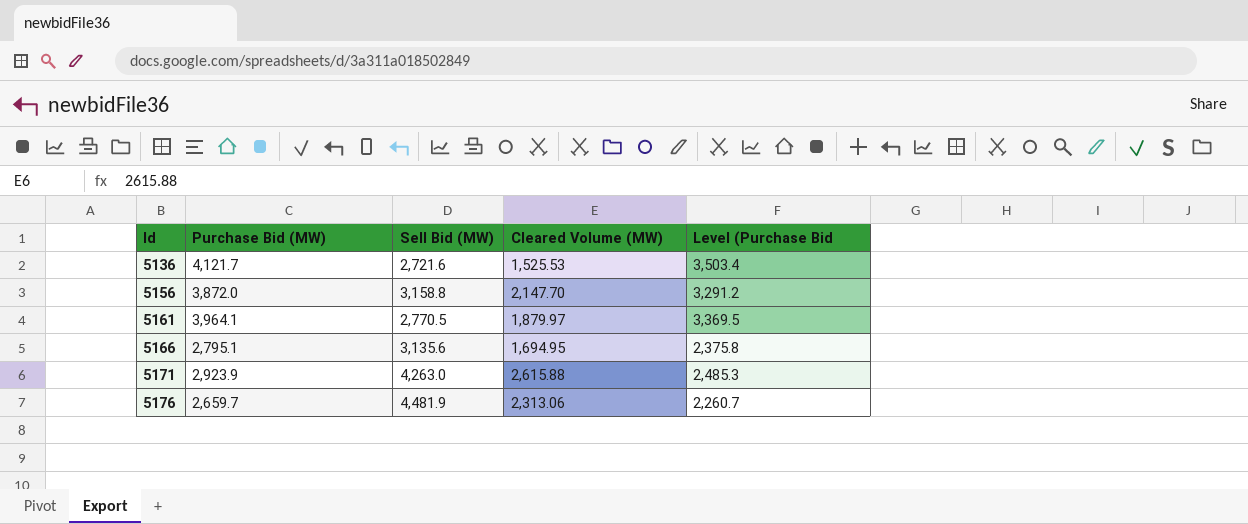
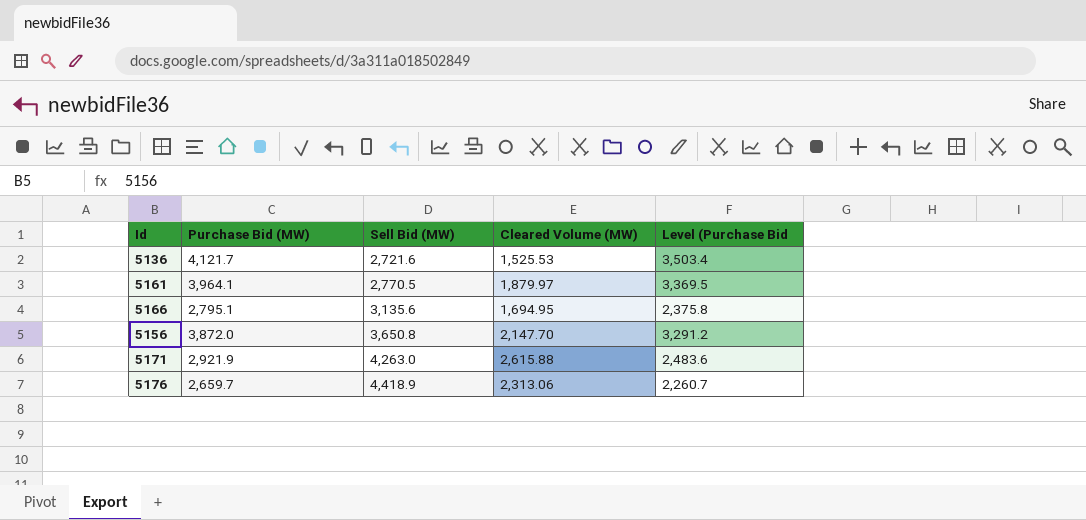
row order: Id ascending -> Sell Bid (MW) ascending
5156 | Sell Bid (MW): 3,158.8 -> 3,650.8
5171 | Purchase Bid (MW): 2,923.9 -> 2,921.9
5171 | Level (Purchase Bid: 2,485.3 -> 2,483.6
5176 | Sell Bid (MW): 4,481.9 -> 4,418.9

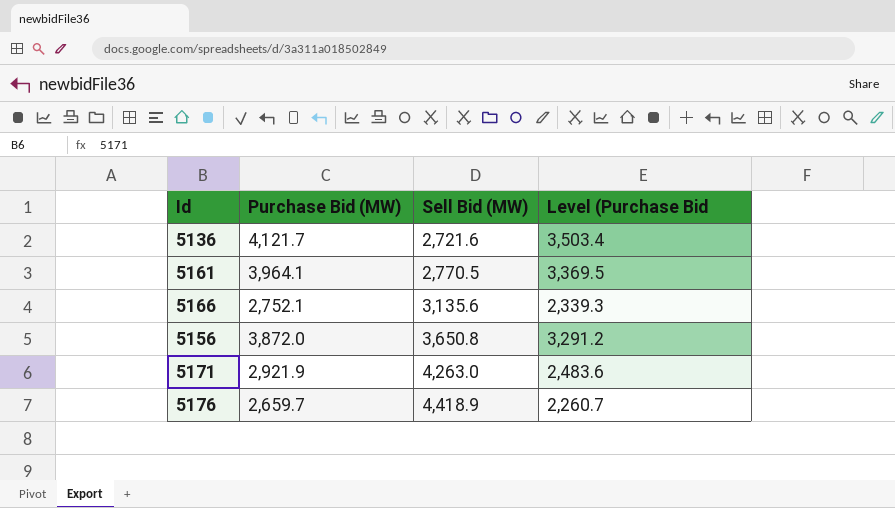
column Cleared Volume (MW) | position: 4 -> none
5166 | Purchase Bid (MW): 2,795.1 -> 2,752.1
5166 | Level (Purchase Bid: 2,375.8 -> 2,339.3

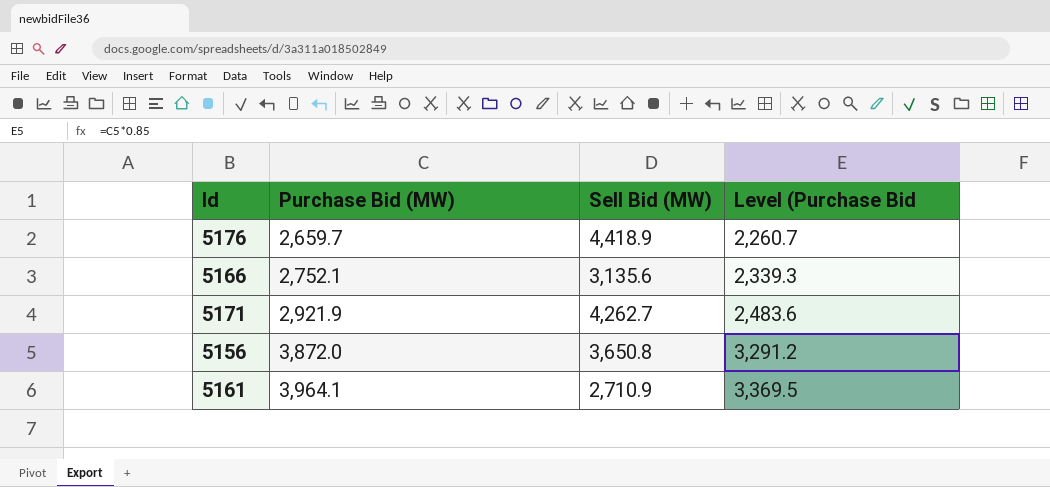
row order: Sell Bid (MW) ascending -> Purchase Bid (MW) ascending
row 5136: 4,121.7 | 2,721.6 | 3,503.4 -> none
5171 | Sell Bid (MW): 4,263.0 -> 4,262.7
5161 | Sell Bid (MW): 2,770.5 -> 2,710.9

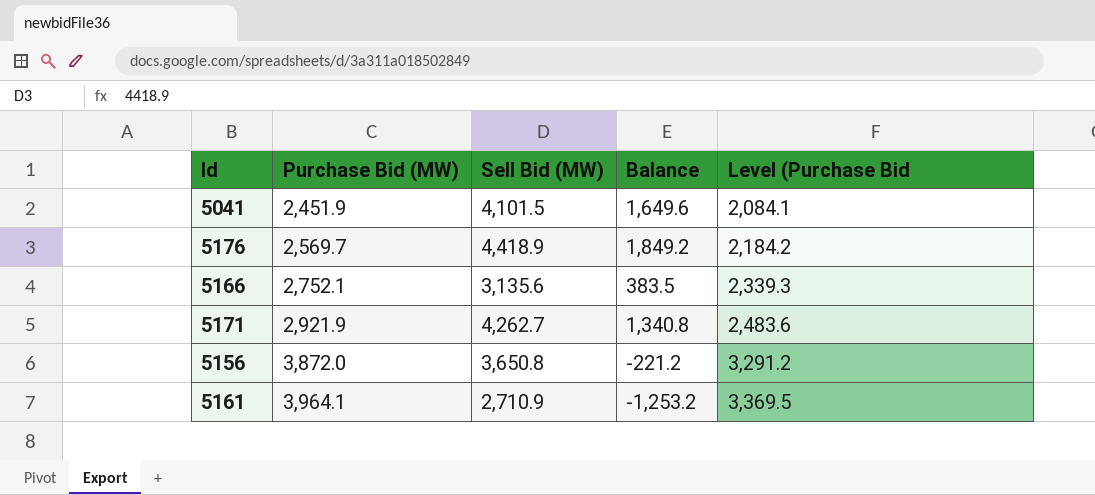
column Balance | formula: none -> [Sell Bid (MW)] - [Purchase Bid (MW)]
row 5041: none -> 2,451.9 | 4,101.5 | 1,649.6 | 2,084.1
5176 | Purchase Bid (MW): 2,659.7 -> 2,569.7
5176 | Level (Purchase Bid: 2,260.7 -> 2,184.2

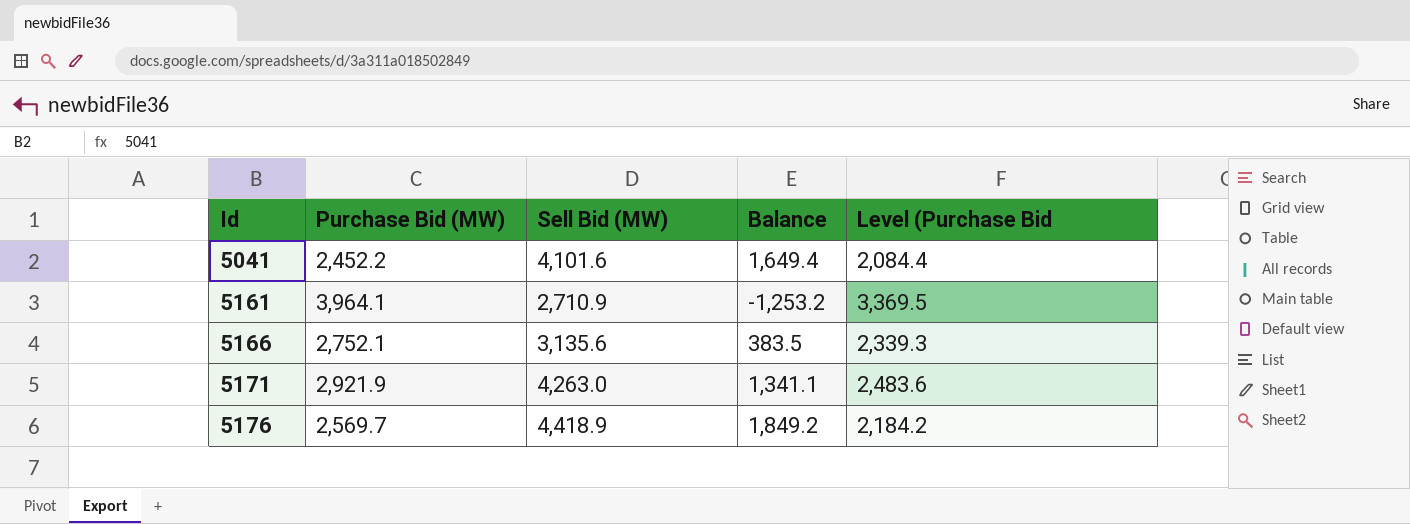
row order: Purchase Bid (MW) ascending -> Id ascending
row 5156: 3,872.0 | 3,650.8 | -221.2 | 3,291.2 -> none
5041 | Purchase Bid (MW): 2,451.9 -> 2,452.2
5041 | Sell Bid (MW): 4,101.5 -> 4,101.6
5041 | Balance: 1,649.6 -> 1,649.4
5041 | Level (Purchase Bid: 2,084.1 -> 2,084.4
5171 | Sell Bid (MW): 4,262.7 -> 4,263.0
5171 | Balance: 1,340.8 -> 1,341.1

